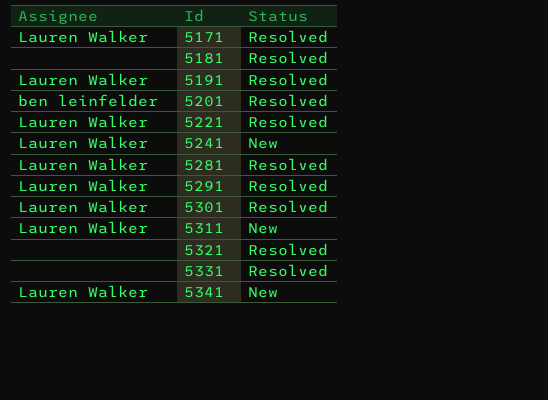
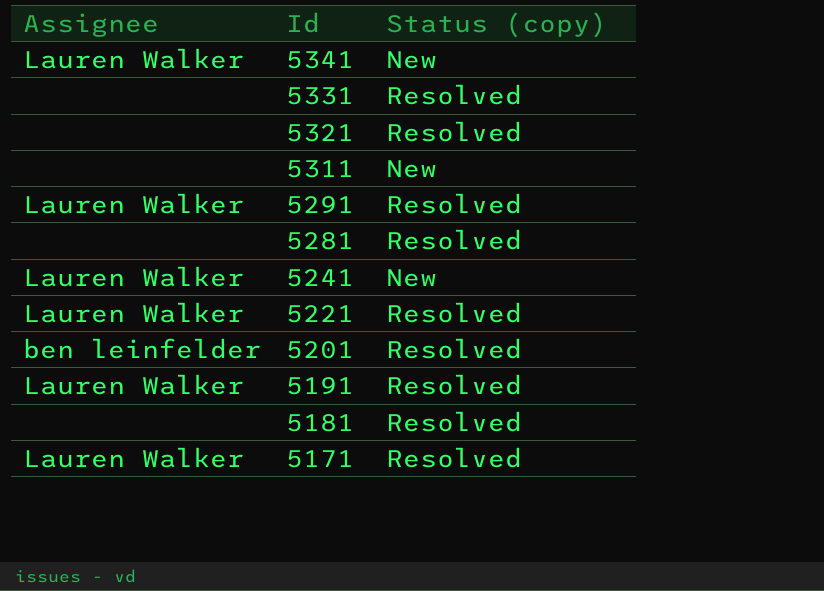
row order: Id ascending -> Id descending
column name: Status -> Status (copy)
row 5301: Lauren Walker | Resolved -> none
5311 | Assignee: Lauren Walker -> none
5281 | Assignee: Lauren Walker -> none

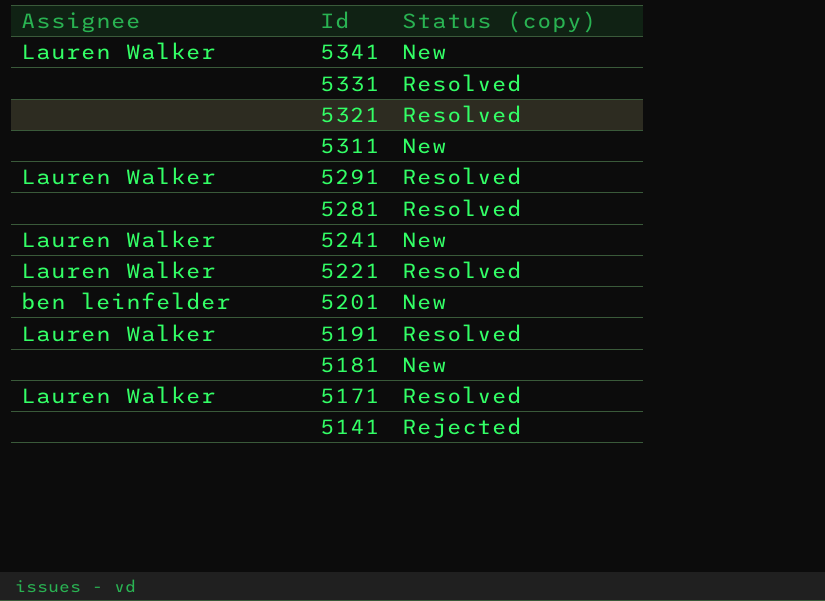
5201 | Status (copy): Resolved -> New
5181 | Status (copy): Resolved -> New
row 5141: none -> none | Rejected

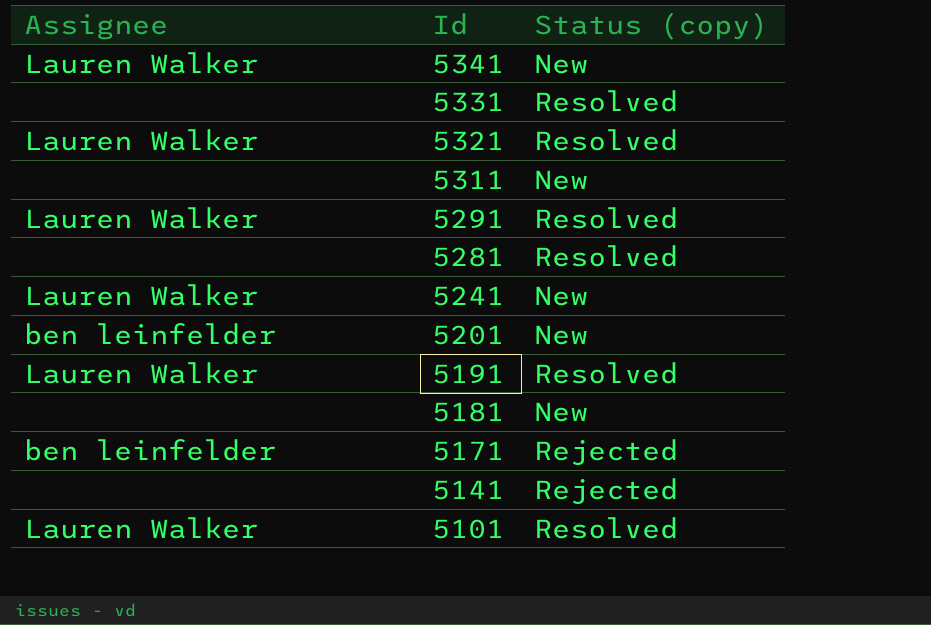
row 5221: Lauren Walker | Resolved -> none
5321 | Assignee: none -> Lauren Walker
5171 | Assignee: Lauren Walker -> ben leinfelder
5171 | Status (copy): Resolved -> Rejected
row 5101: none -> Lauren Walker | Resolved

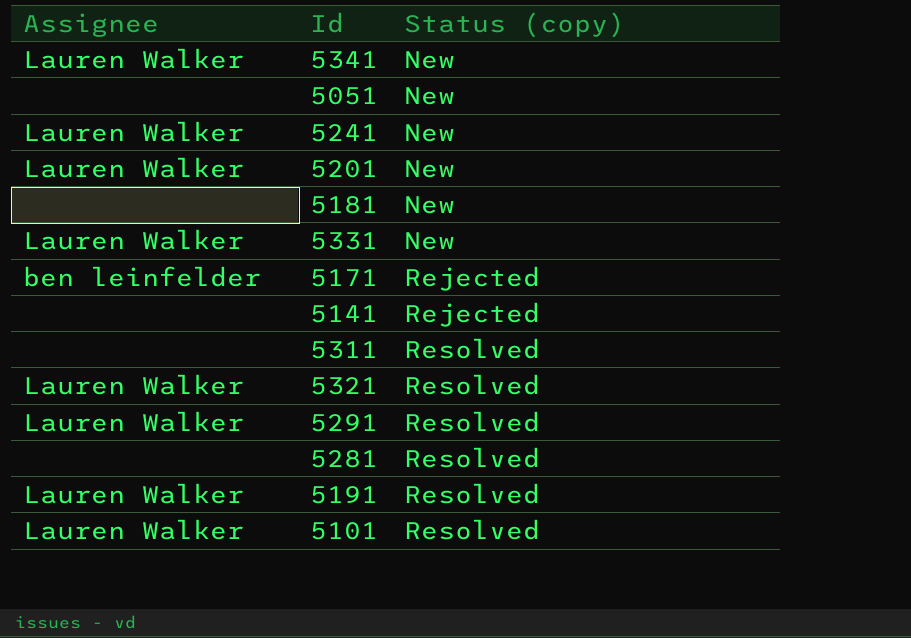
row order: Id descending -> Status (copy) ascending
row 5051: none -> none | New
5201 | Assignee: ben leinfelder -> Lauren Walker
5331 | Assignee: none -> Lauren Walker
5331 | Status (copy): Resolved -> New
5311 | Status (copy): New -> Resolved

